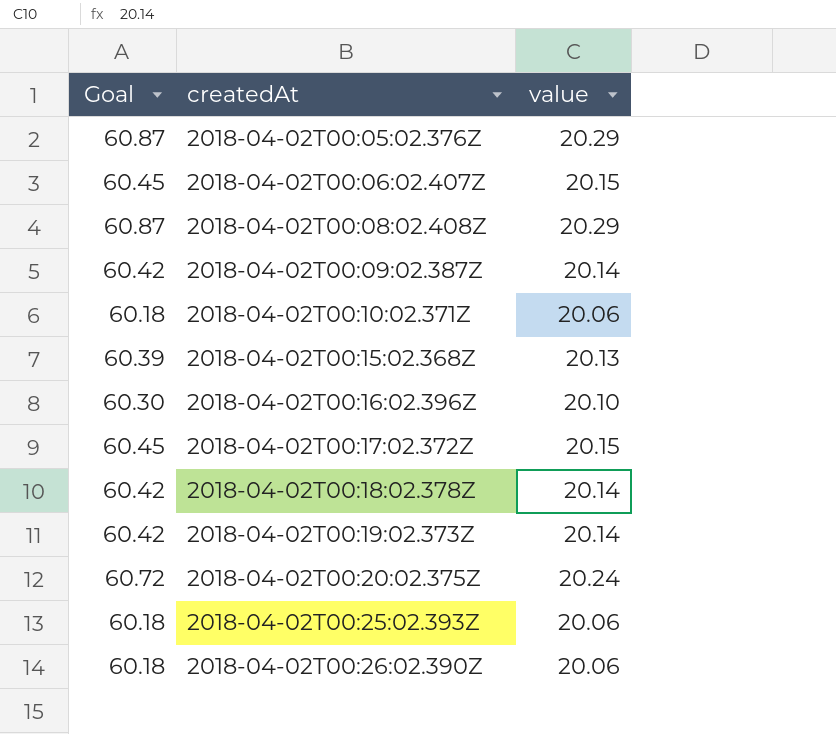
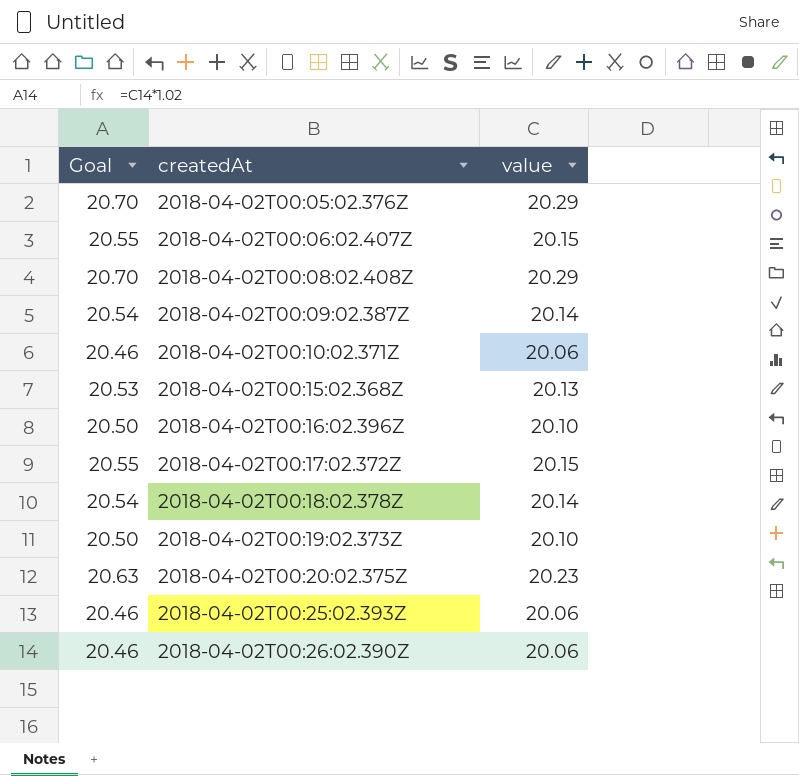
column Goal | formula: [value] * 3 -> [value] * 1.02
2018-04-02T00:19:02.373Z | value: 20.14 -> 20.10
2018-04-02T00:20:02.375Z | value: 20.24 -> 20.23

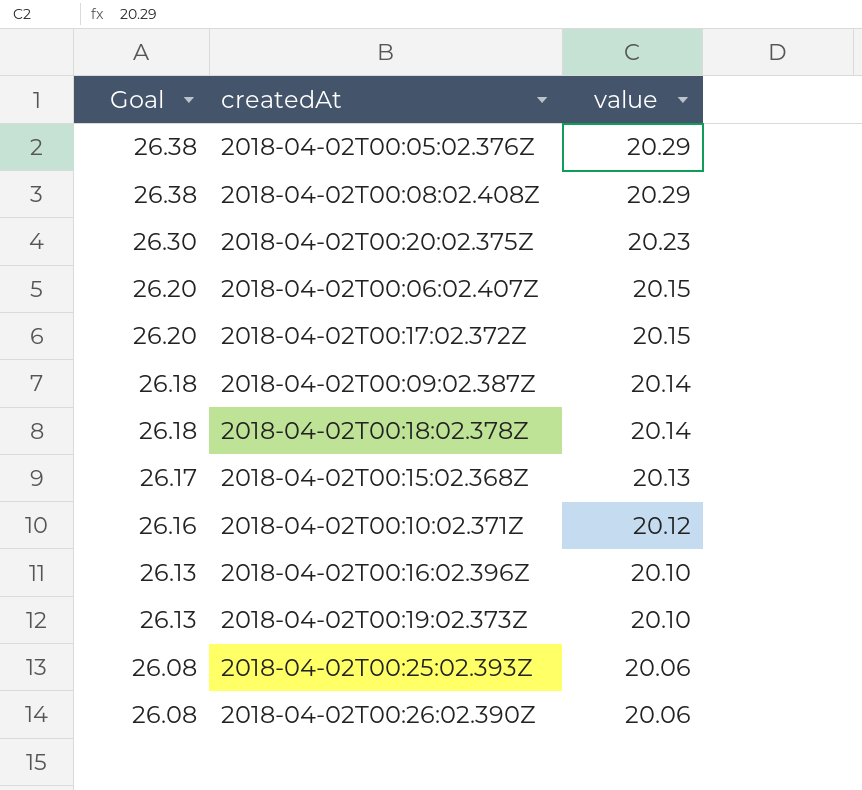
row order: createdAt ascending -> Goal descending
column Goal | formula: [value] * 1.02 -> [value] * 1.3
2018-04-02T00:10:02.371Z | value: 20.06 -> 20.12

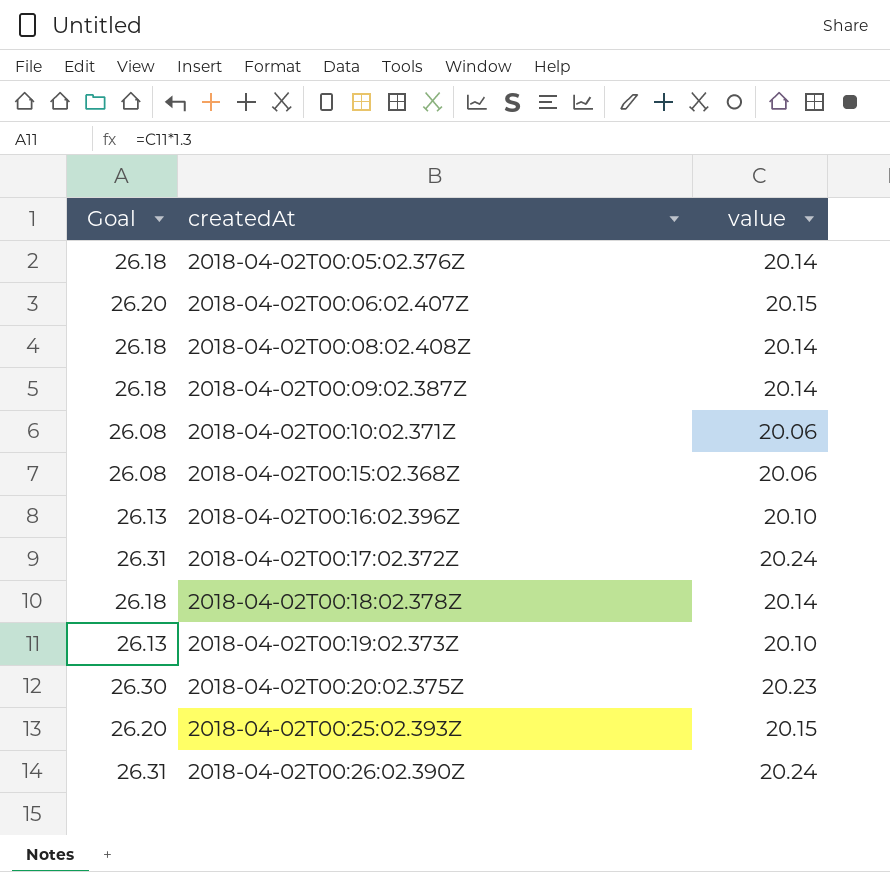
row order: Goal descending -> createdAt ascending
2018-04-02T00:05:02.376Z | Goal: 26.38 -> 26.18
2018-04-02T00:05:02.376Z | value: 20.29 -> 20.14
2018-04-02T00:08:02.408Z | Goal: 26.38 -> 26.18
2018-04-02T00:08:02.408Z | value: 20.29 -> 20.14
2018-04-02T00:10:02.371Z | Goal: 26.16 -> 26.08
2018-04-02T00:10:02.371Z | value: 20.12 -> 20.06
2018-04-02T00:15:02.368Z | Goal: 26.17 -> 26.08
2018-04-02T00:15:02.368Z | value: 20.13 -> 20.06
2018-04-02T00:17:02.372Z | Goal: 26.20 -> 26.31
2018-04-02T00:17:02.372Z | value: 20.15 -> 20.24
2018-04-02T00:25:02.393Z | Goal: 26.08 -> 26.20
2018-04-02T00:25:02.393Z | value: 20.06 -> 20.15
2018-04-02T00:26:02.390Z | Goal: 26.08 -> 26.31
2018-04-02T00:26:02.390Z | value: 20.06 -> 20.24

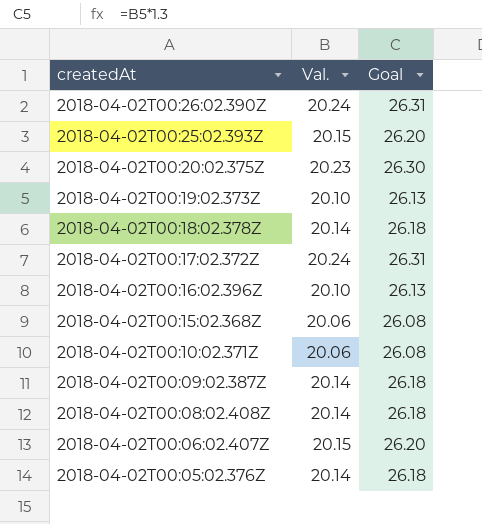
row order: createdAt ascending -> createdAt descending
column name: value -> Val.
column Goal | position: 1 -> 3

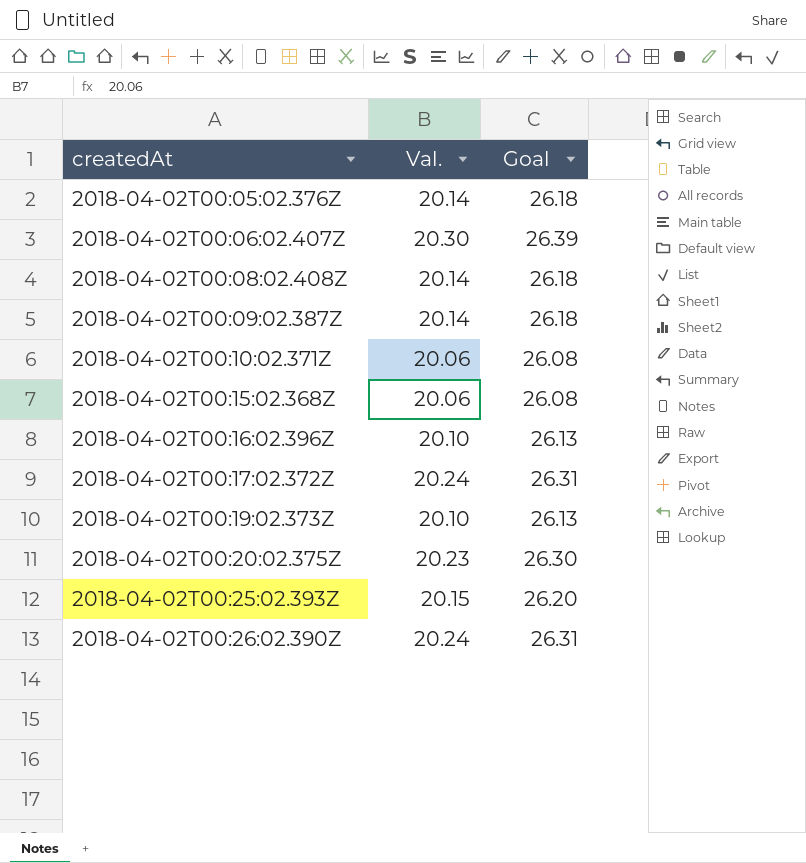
row order: createdAt descending -> createdAt ascending
row 2018-04-02T00:18:02.378Z: 20.14 | 26.18 -> none
2018-04-02T00:06:02.407Z | Val.: 20.15 -> 20.30
2018-04-02T00:06:02.407Z | Goal: 26.20 -> 26.39

